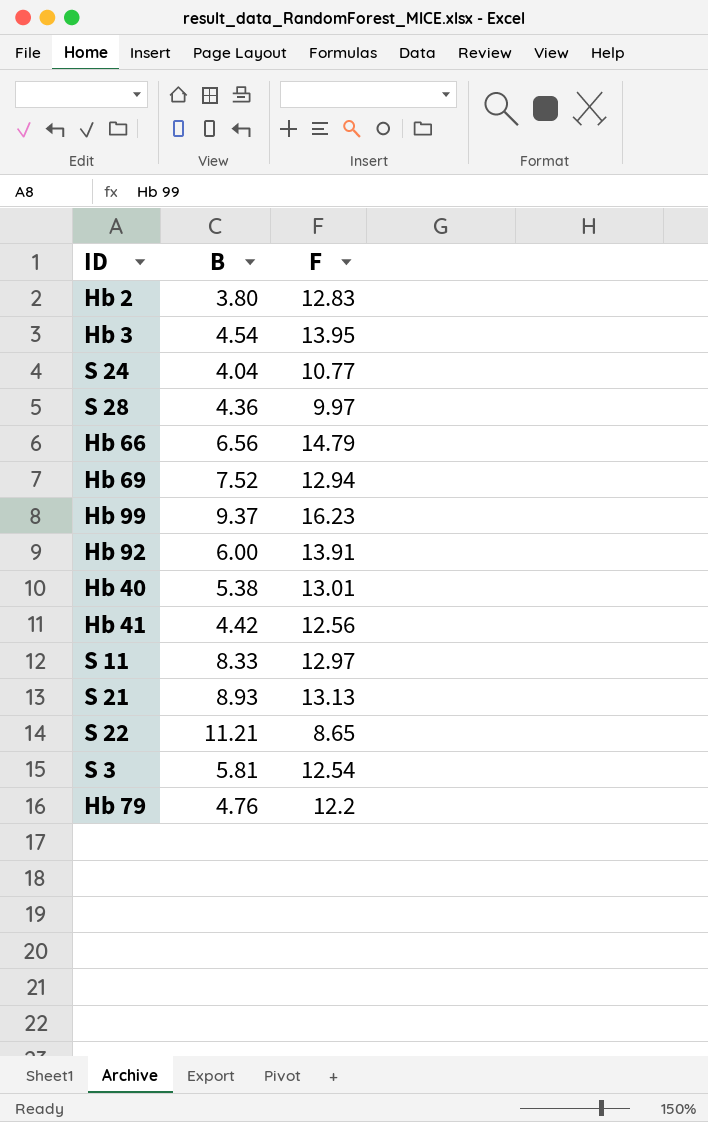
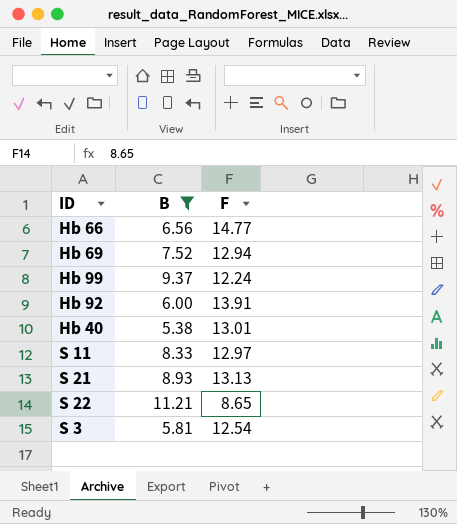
filter: none -> B >= 5.38
Hb 66 | F: 14.79 -> 14.77
Hb 99 | F: 16.23 -> 12.24

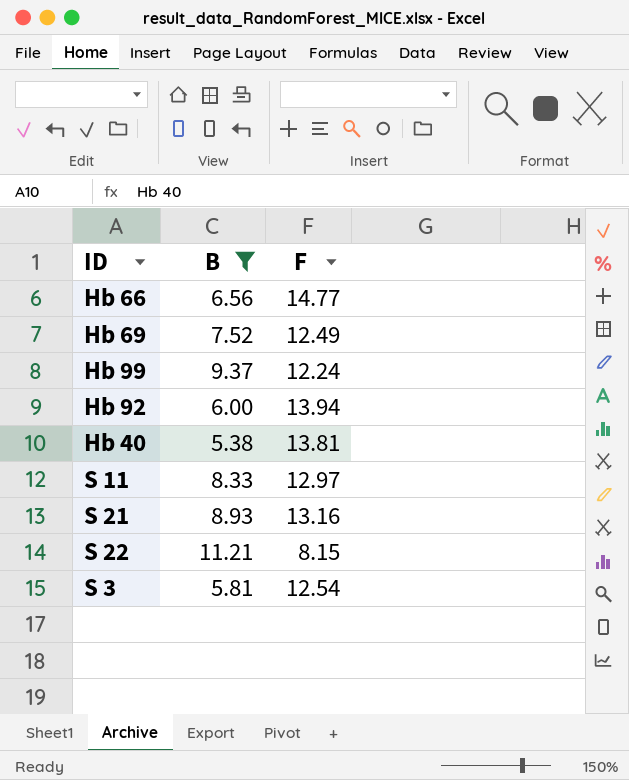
Hb 69 | F: 12.94 -> 12.49
Hb 92 | F: 13.91 -> 13.94
Hb 40 | F: 13.01 -> 13.81
S 21 | F: 13.13 -> 13.16
S 22 | F: 8.65 -> 8.15

